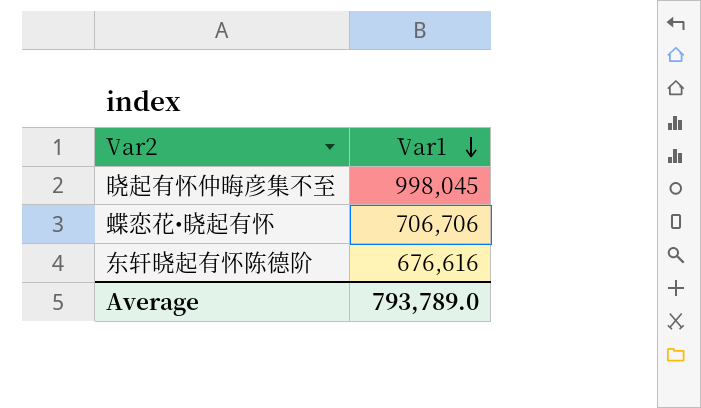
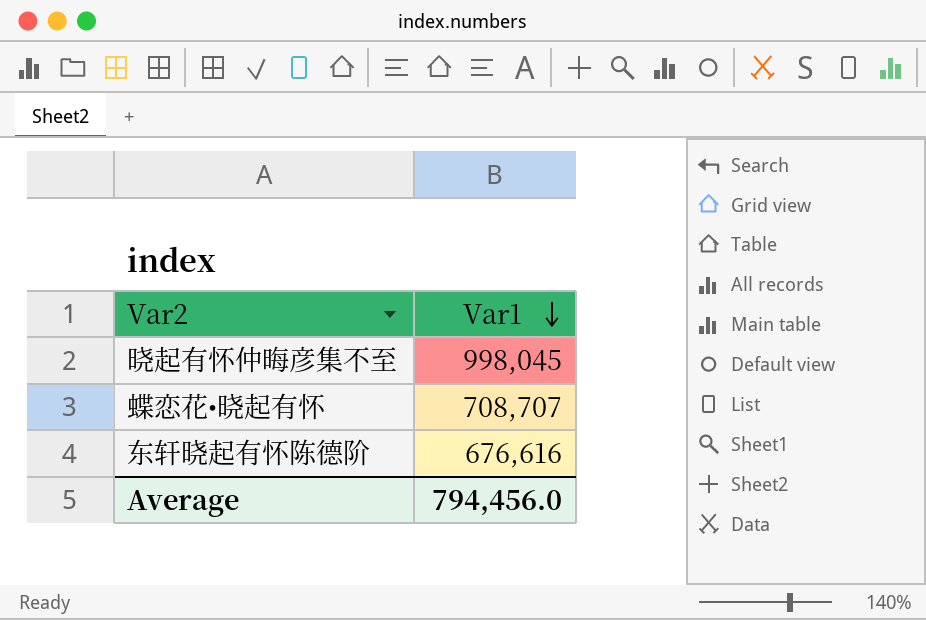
蝶恋花•晓起有怀 | Var1: 706,706 -> 708,707
Average | Var1: 793,789.0 -> 794,456.0

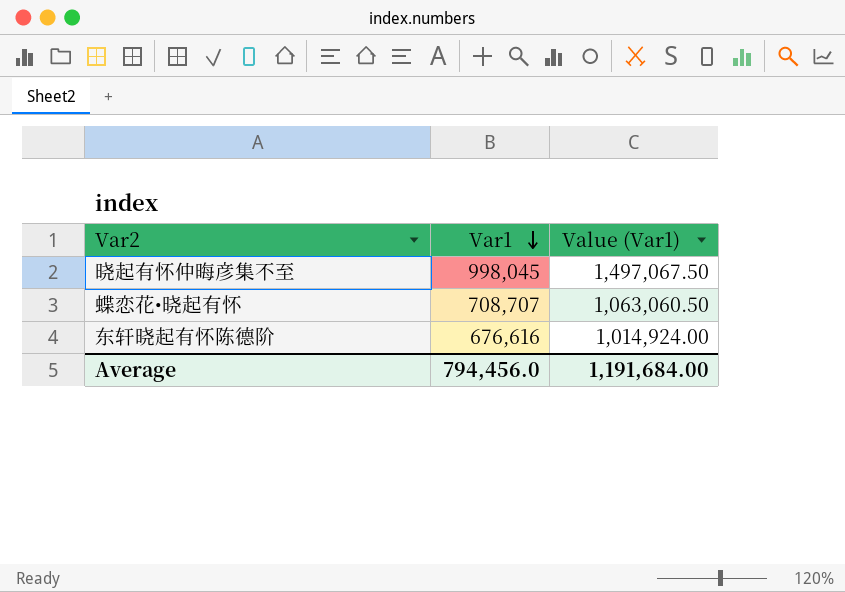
column Value (Var1) | formula: none -> [Var1] * 1.5

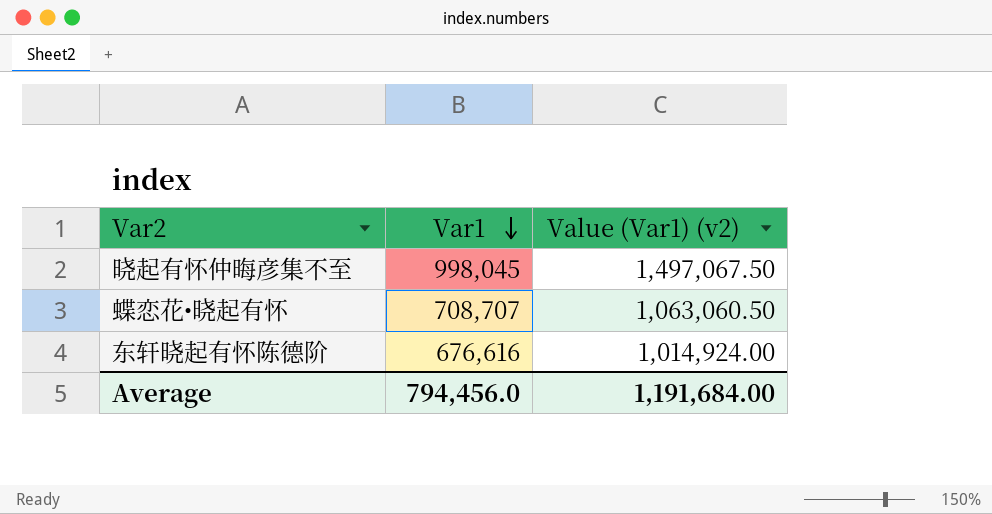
column name: Value (Var1) -> Value (Var1) (v2)

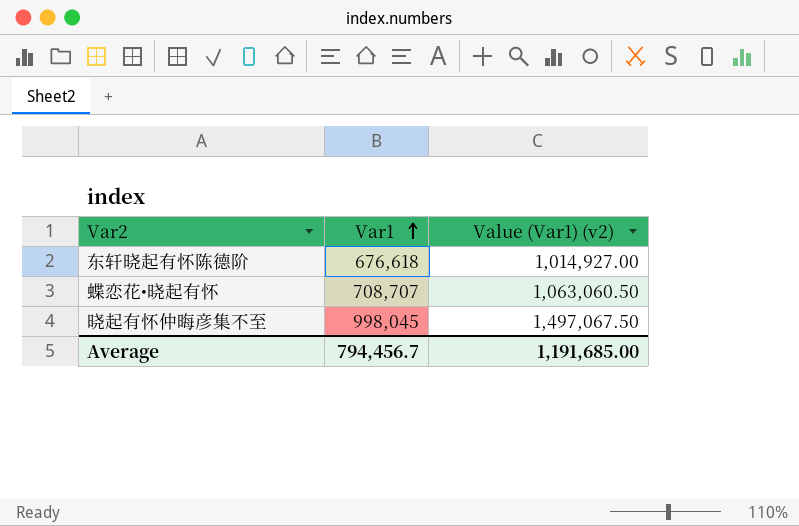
row order: Var1 descending -> Var1 ascending
东轩晓起有怀陈德阶 | Var1: 676,616 -> 676,618
东轩晓起有怀陈德阶 | Value (Var1) (v2): 1,014,924.00 -> 1,014,927.00
Average | Var1: 794,456.0 -> 794,456.7
Average | Value (Var1) (v2): 1,191,684.00 -> 1,191,685.00

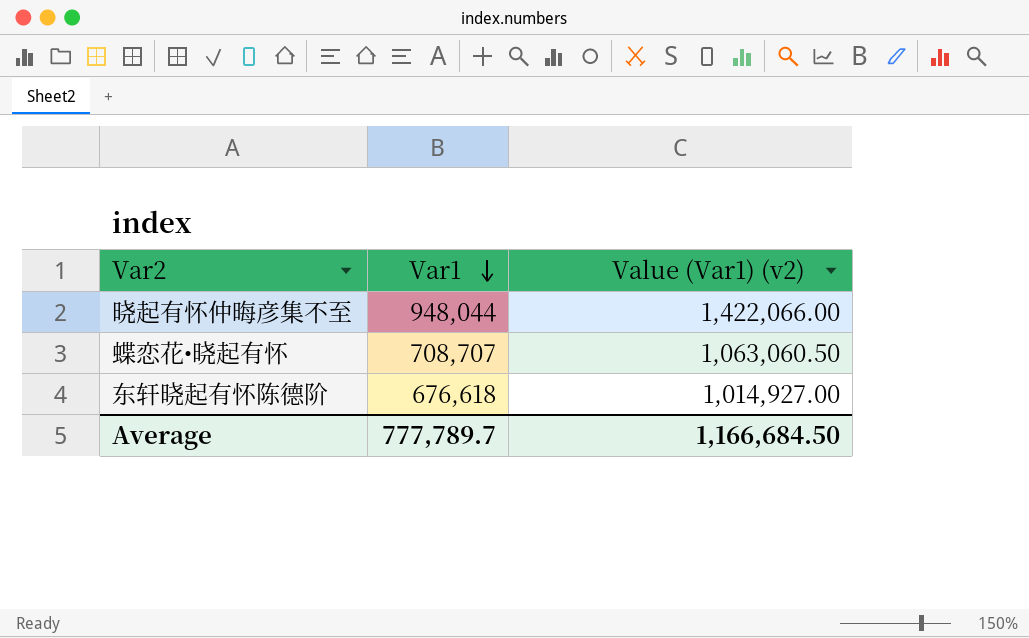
row order: Var1 ascending -> Var1 descending
晓起有怀仲晦彦集不至 | Var1: 998,045 -> 948,044
晓起有怀仲晦彦集不至 | Value (Var1) (v2): 1,497,067.50 -> 1,422,066.00
Average | Var1: 794,456.7 -> 777,789.7
Average | Value (Var1) (v2): 1,191,685.00 -> 1,166,684.50

